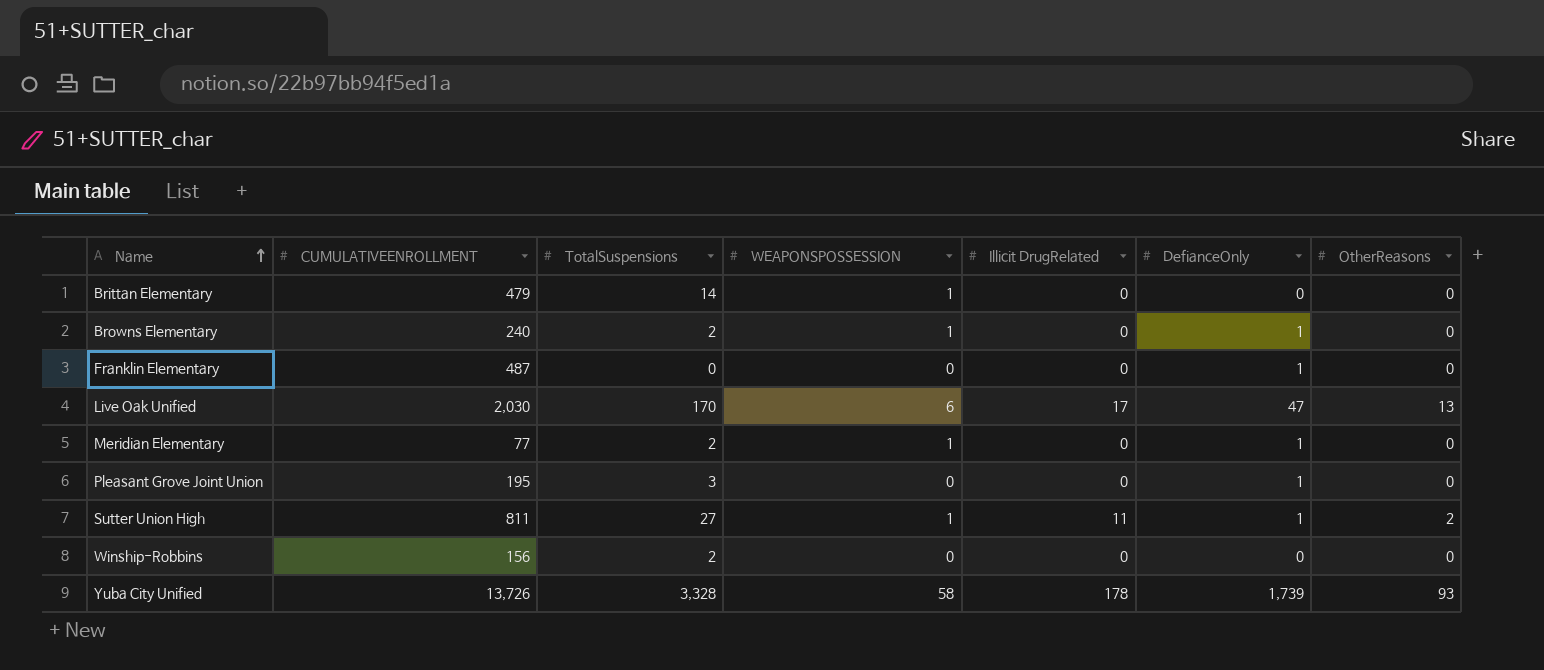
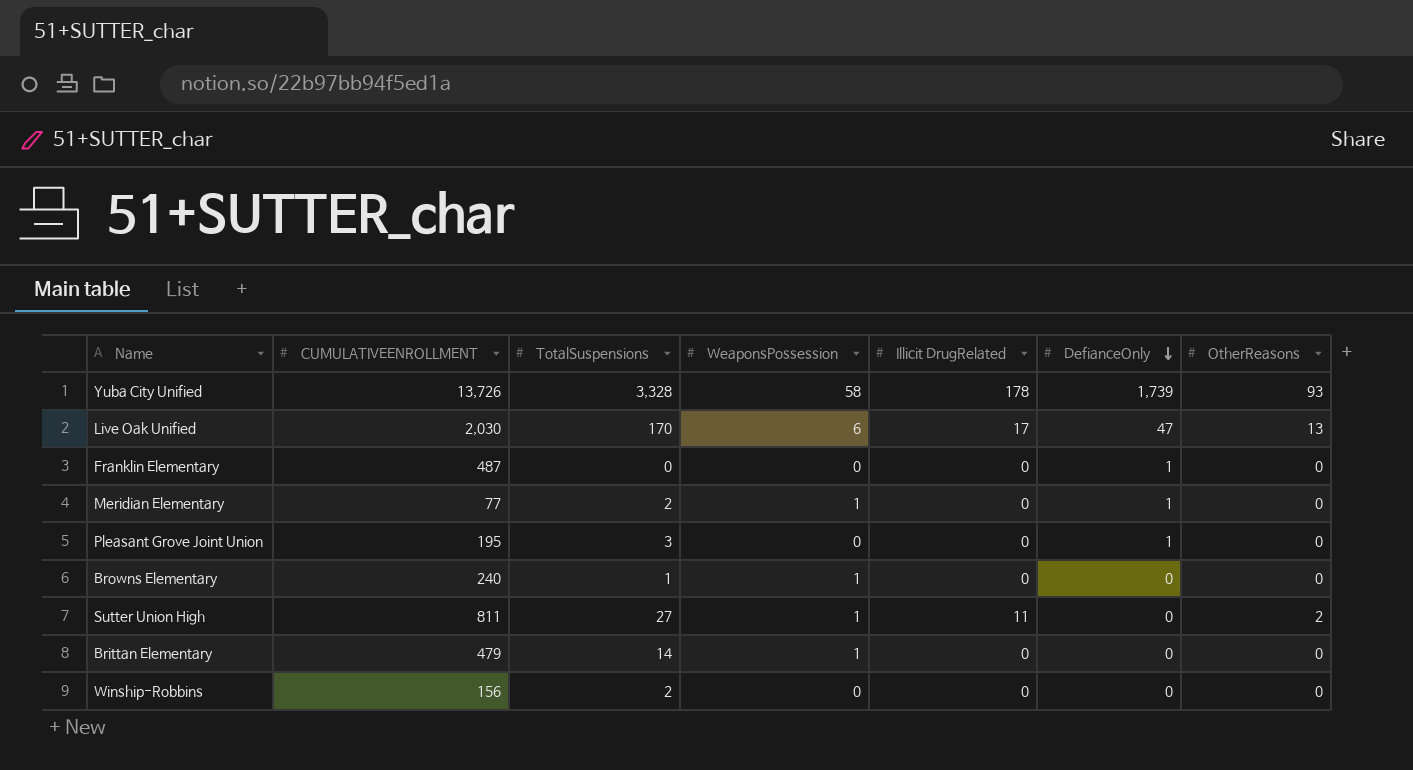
row order: Name ascending -> DefianceOnly descending
column name: WEAPONSPOSSESSION -> WeaponsPossession
Browns Elementary | TotalSuspensions: 2 -> 1
Browns Elementary | DefianceOnly: 1 -> 0
Sutter Union High | DefianceOnly: 1 -> 0

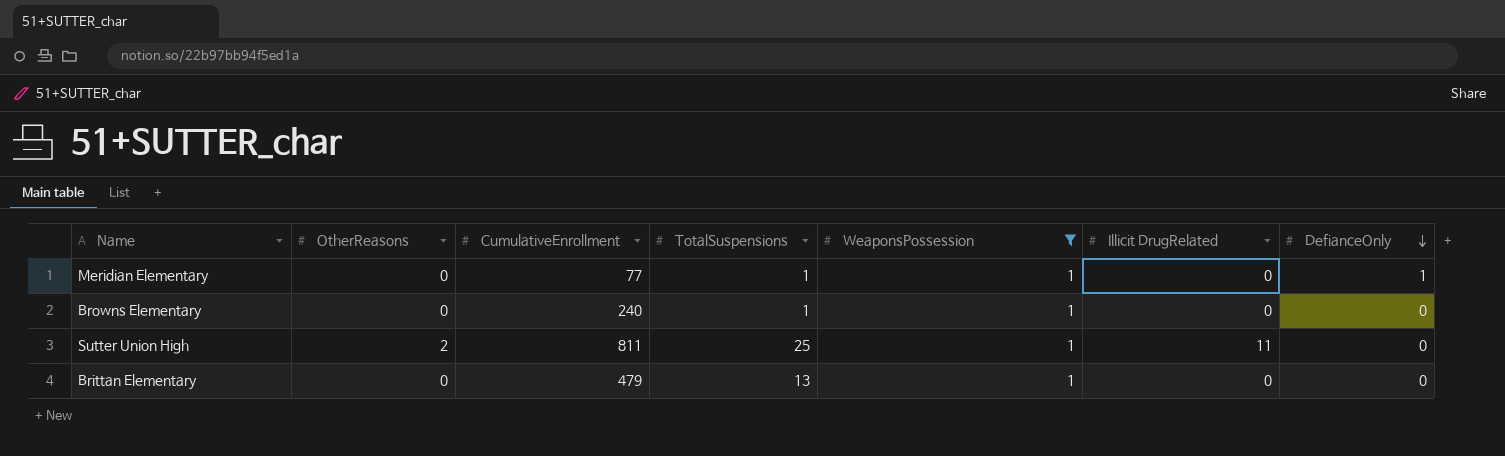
filter: none -> WeaponsPossession = 1
column OtherReasons | position: 7 -> 2
column name: CUMULATIVEENROLLMENT -> CumulativeEnrollment
Meridian Elementary | TotalSuspensions: 2 -> 1
Sutter Union High | TotalSuspensions: 27 -> 25
Brittan Elementary | TotalSuspensions: 14 -> 13

